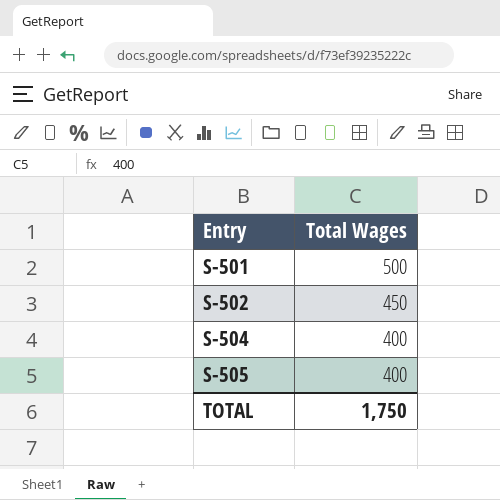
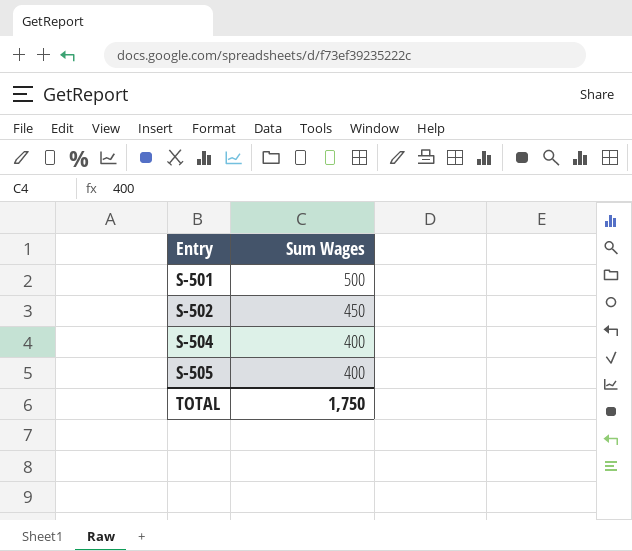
column name: Total Wages -> Sum Wages

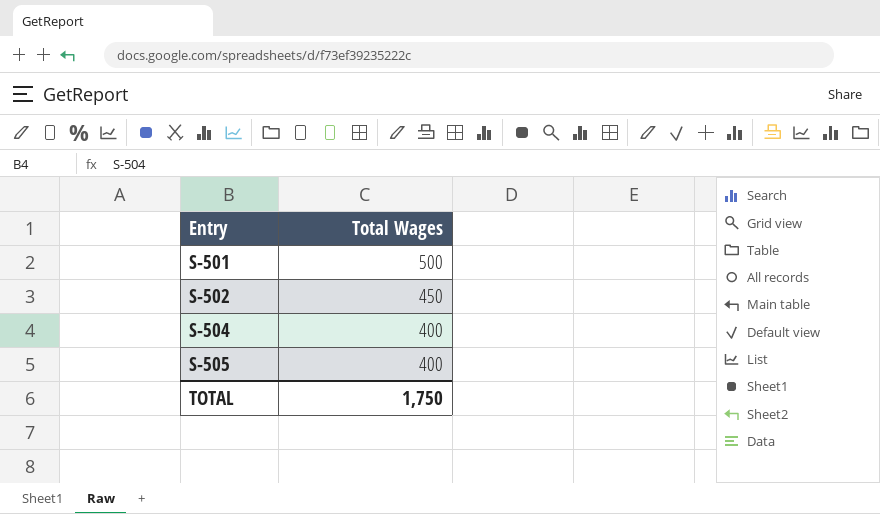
column name: Sum Wages -> Total Wages

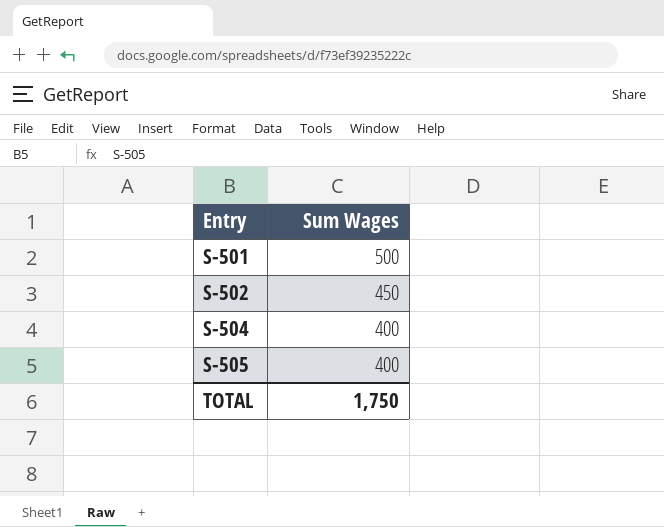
column name: Total Wages -> Sum Wages

